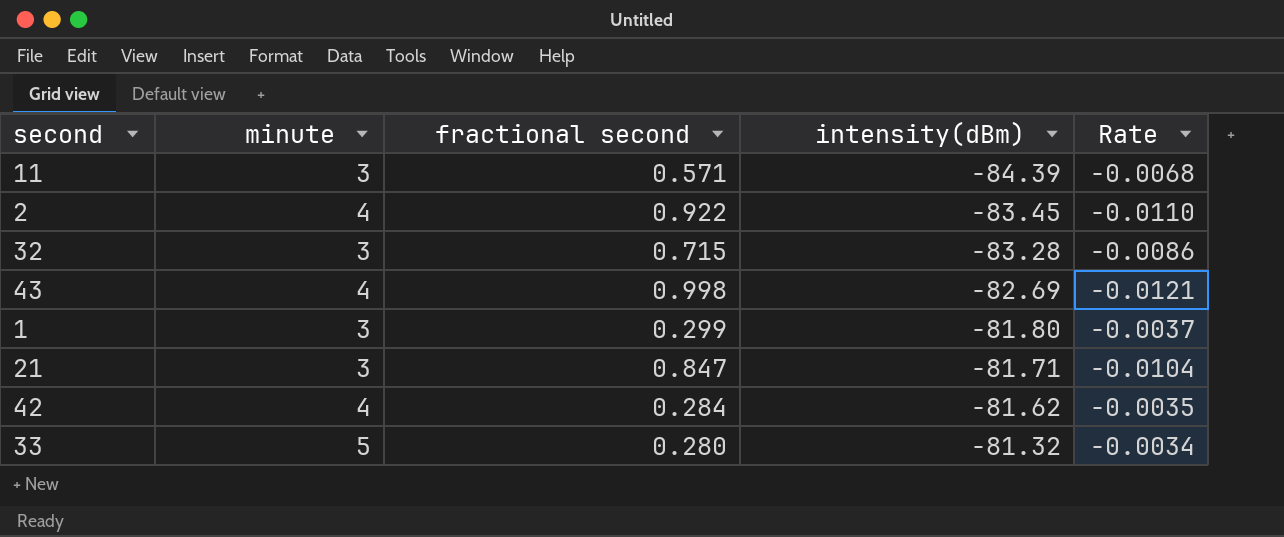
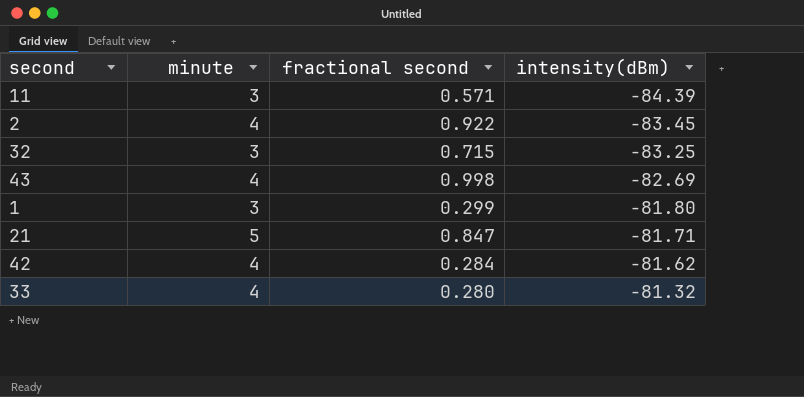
column Rate | formula: [fractional second] / [intensity(dBm)] -> none
32 | intensity(dBm): -83.28 -> -83.25
21 | minute: 3 -> 5
33 | minute: 5 -> 4

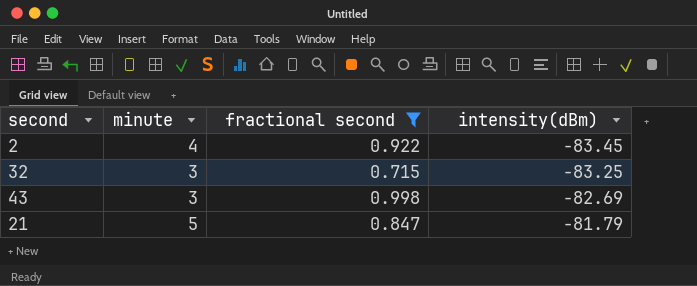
filter: none -> fractional second >= 0.715
43 | minute: 4 -> 3
21 | intensity(dBm): -81.71 -> -81.79

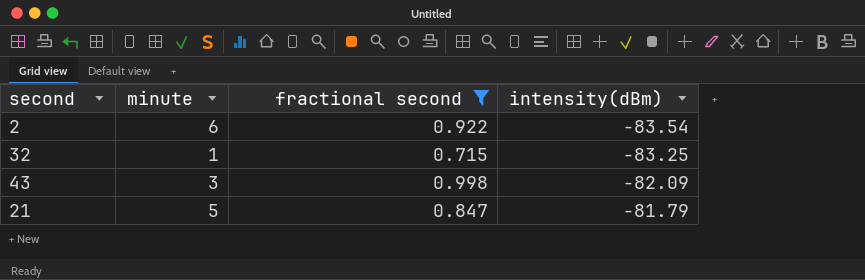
2 | minute: 4 -> 6
2 | intensity(dBm): -83.45 -> -83.54
32 | minute: 3 -> 1
43 | intensity(dBm): -82.69 -> -82.09

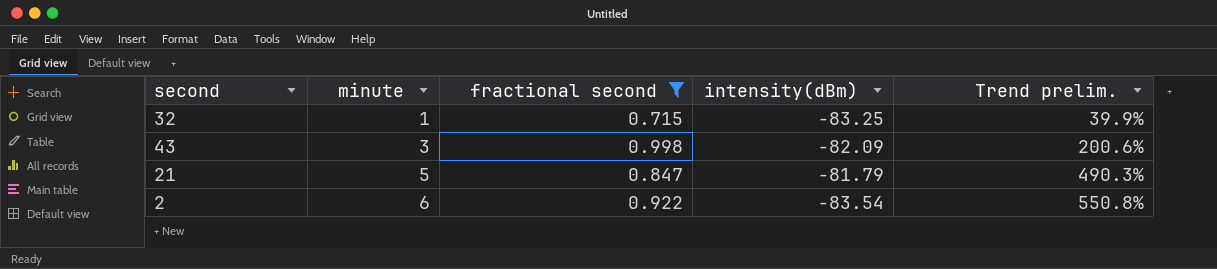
row order: intensity(dBm) ascending -> minute ascending
column Trend prelim. | formula: none -> ([minute] - [fractional second]) / [fractional second]

